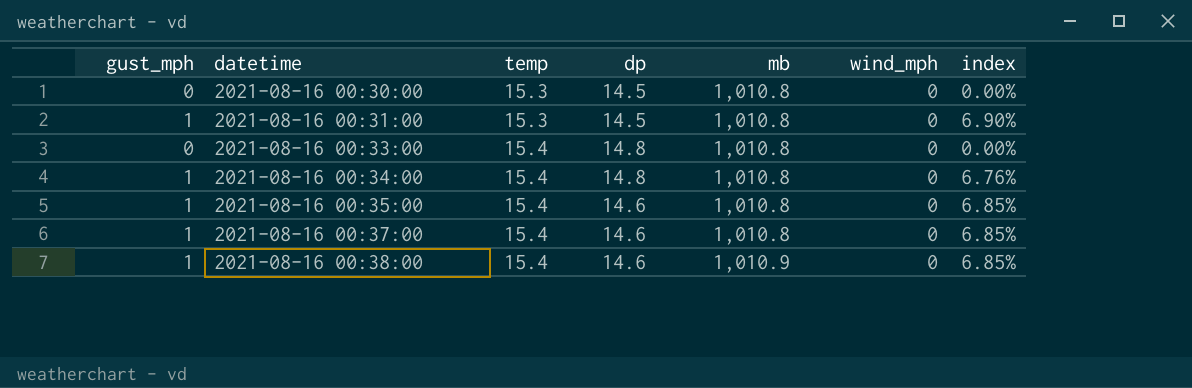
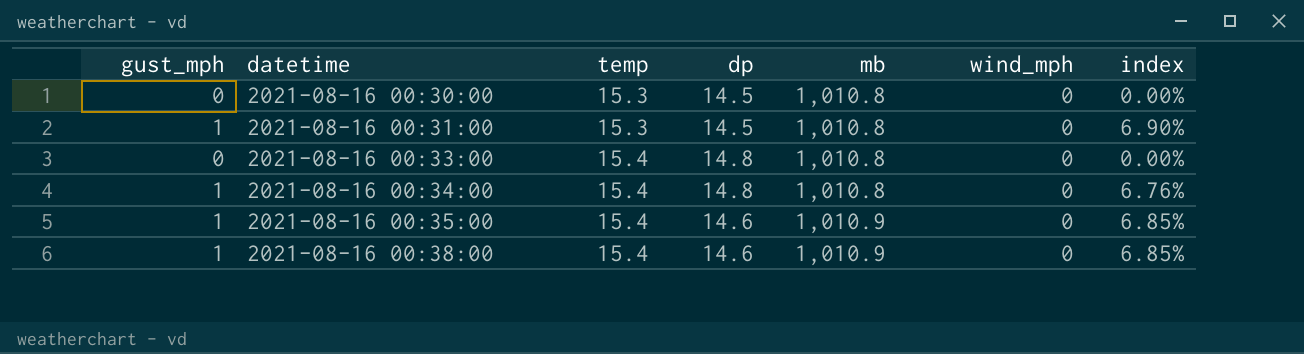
row 2021-08-16 00:37:00: 1 | 15.4 | 14.6 | 1,010.8 | 0 | 6.85% -> none
2021-08-16 00:35:00 | mb: 1,010.8 -> 1,010.9

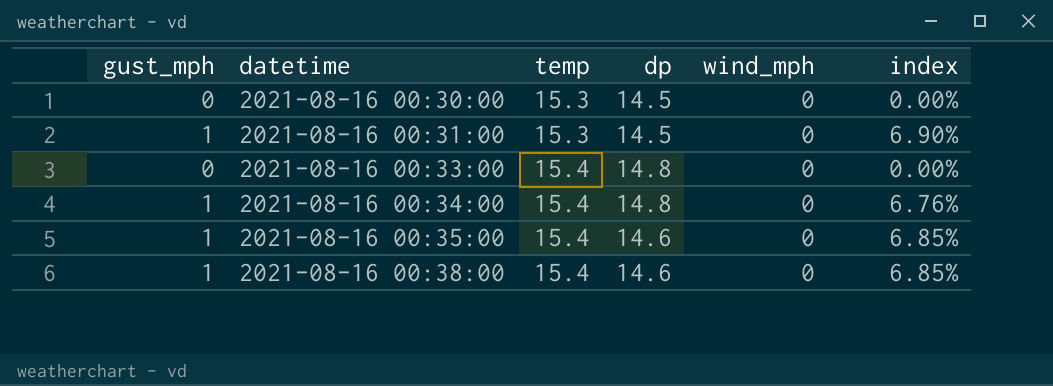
column mb | position: 5 -> none

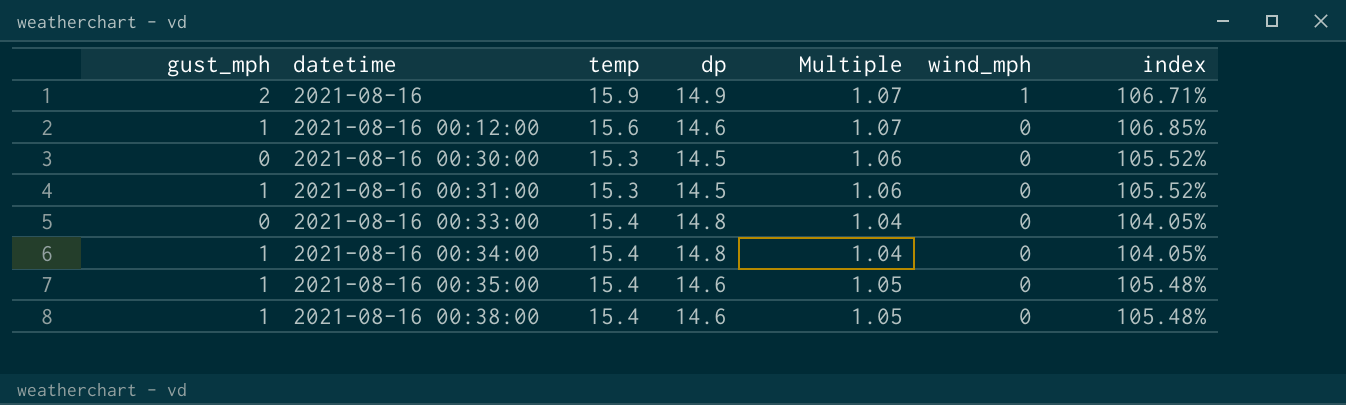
column Multiple | formula: none -> [temp] / [dp]
column index | formula: [gust_mph] / [dp] -> [temp] / [dp]
row 2021-08-16: none -> 2 | 15.9 | 14.9 | 1.07 | 1 | 106.71%
row 2021-08-16 00:12:00: none -> 1 | 15.6 | 14.6 | 1.07 | 0 | 106.85%

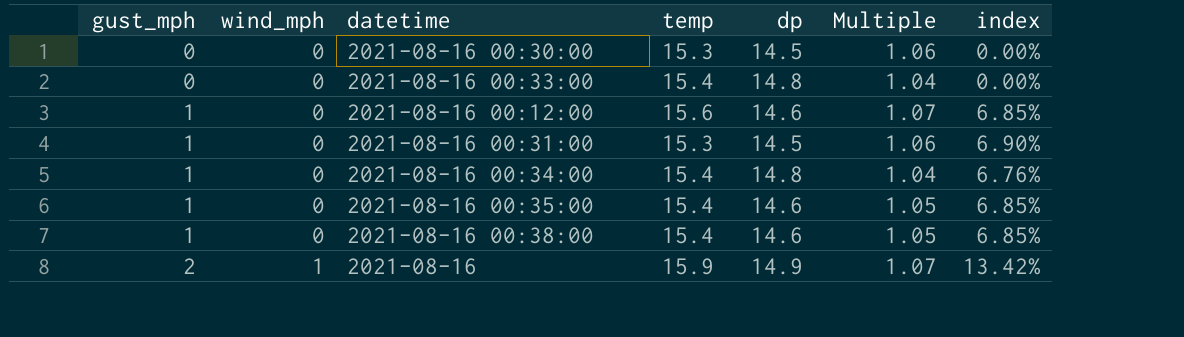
row order: datetime ascending -> gust_mph ascending
column wind_mph | position: 6 -> 2
column index | formula: [temp] / [dp] -> [gust_mph] / [dp]

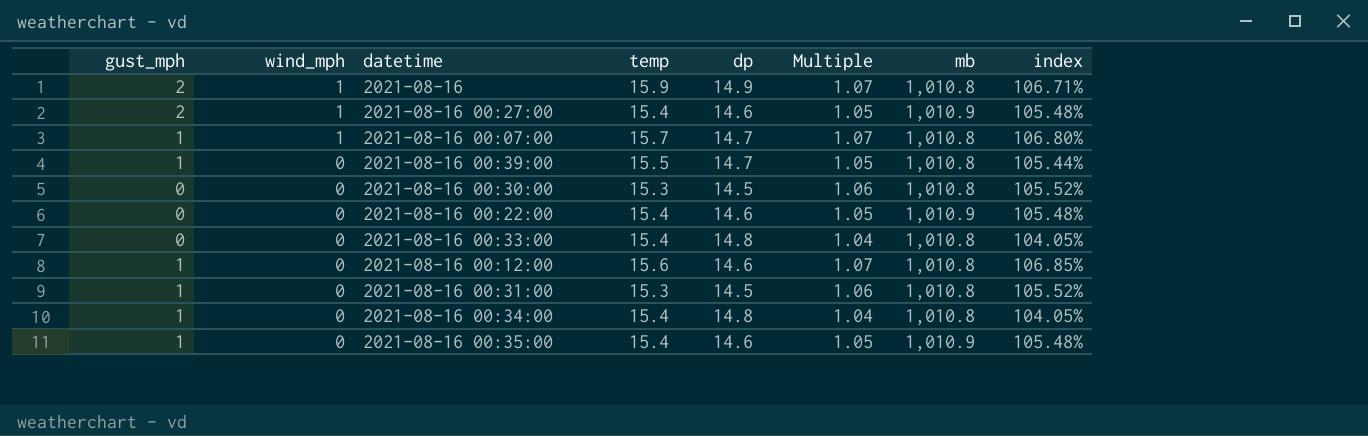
row order: gust_mph ascending -> wind_mph descending
column mb | position: none -> 7
column index | formula: [gust_mph] / [dp] -> [temp] / [dp]
row 2021-08-16 00:38:00: 1 | 0 | 15.4 | 14.6 | 1.05 | 6.85% -> none
row 2021-08-16 00:27:00: none -> 2 | 1 | 15.4 | 14.6 | 1.05 | 1,010.9 | 105.48%
row 2021-08-16 00:07:00: none -> 1 | 1 | 15.7 | 14.7 | 1.07 | 1,010.8 | 106.80%
row 2021-08-16 00:39:00: none -> 1 | 0 | 15.5 | 14.7 | 1.05 | 1,010.8 | 105.44%
row 2021-08-16 00:22:00: none -> 0 | 0 | 15.4 | 14.6 | 1.05 | 1,010.9 | 105.48%

